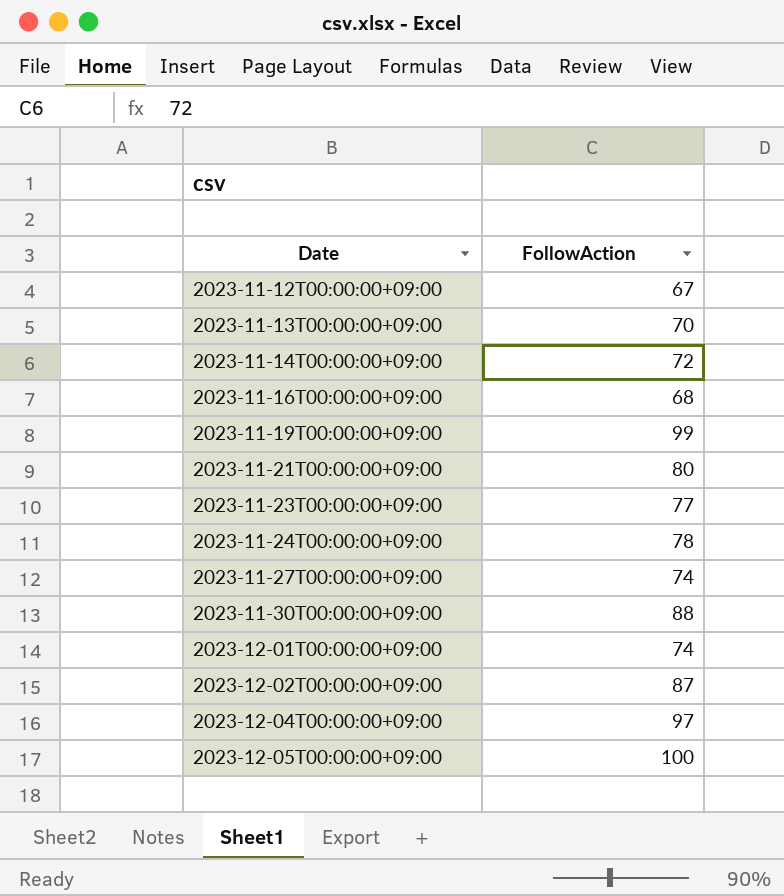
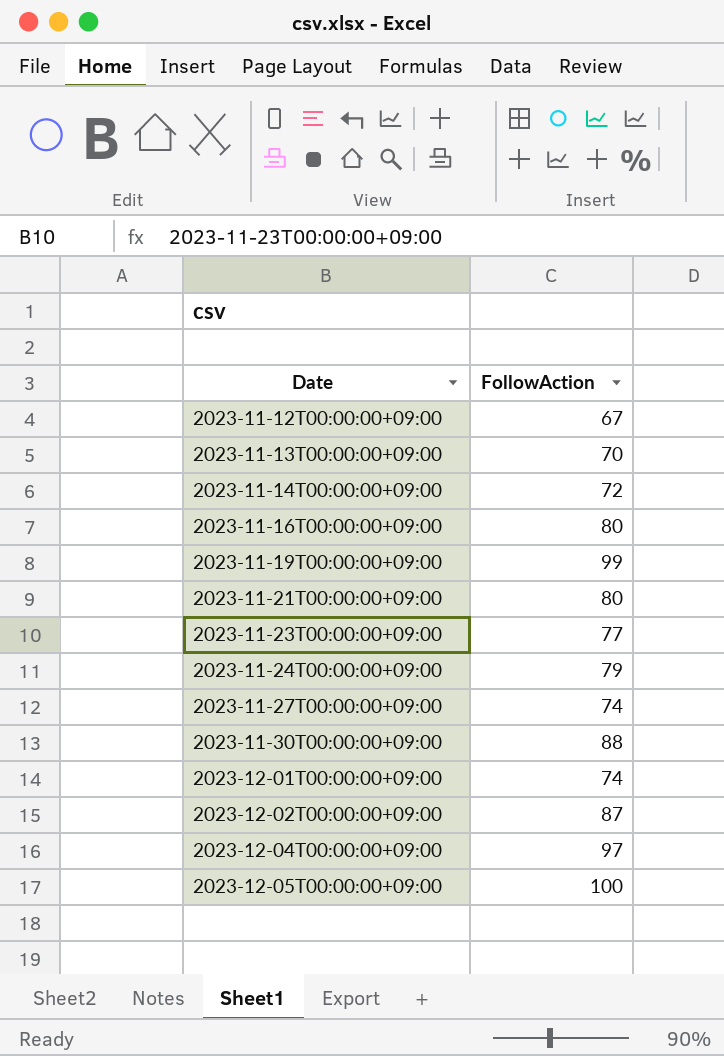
2023-11-16T00:00:00+09:00 | FollowAction: 68 -> 80
2023-11-24T00:00:00+09:00 | FollowAction: 78 -> 79

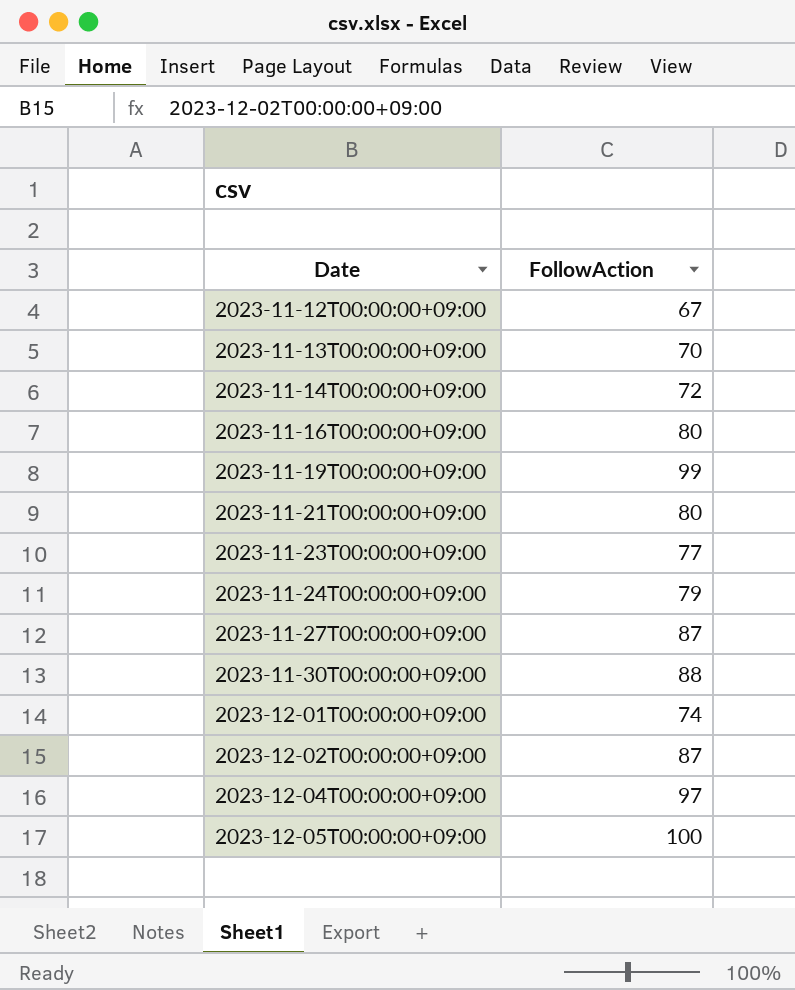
2023-11-27T00:00:00+09:00 | FollowAction: 74 -> 87

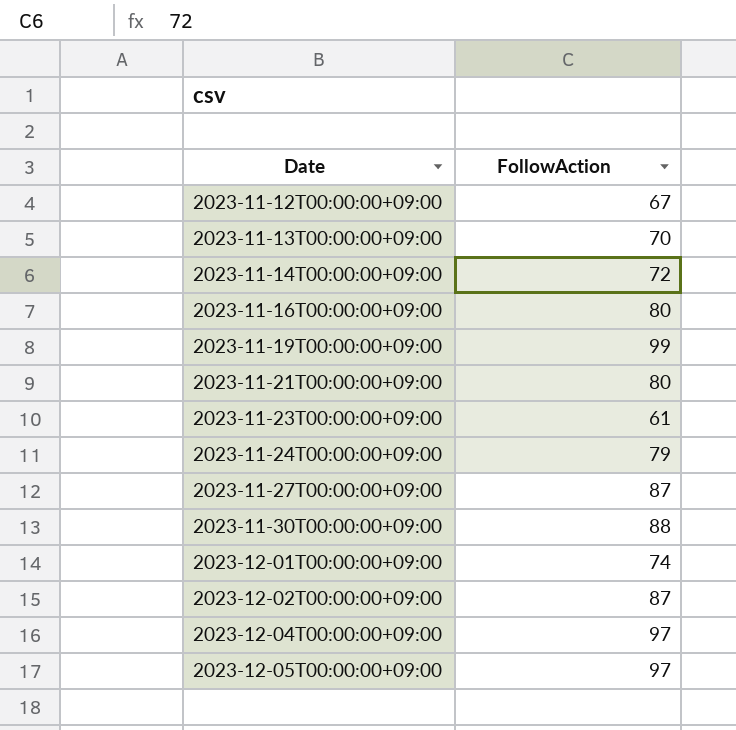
2023-11-23T00:00:00+09:00 | FollowAction: 77 -> 61
2023-12-05T00:00:00+09:00 | FollowAction: 100 -> 97

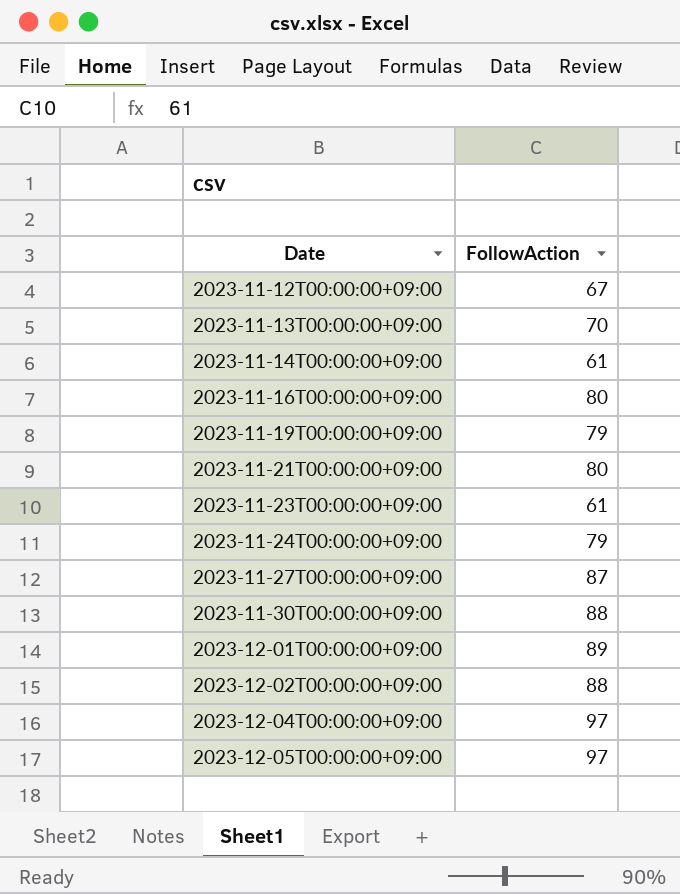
2023-11-14T00:00:00+09:00 | FollowAction: 72 -> 61
2023-11-19T00:00:00+09:00 | FollowAction: 99 -> 79
2023-12-01T00:00:00+09:00 | FollowAction: 74 -> 89
2023-12-02T00:00:00+09:00 | FollowAction: 87 -> 88

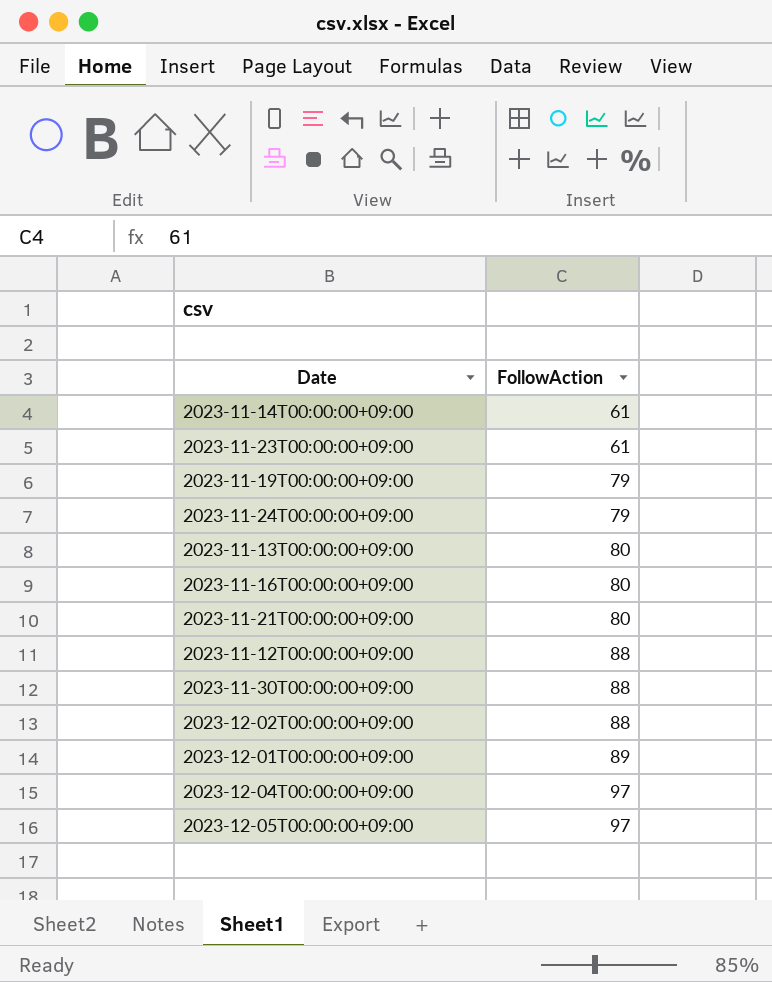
row order: Date ascending -> FollowAction ascending
row 2023-11-27T00:00:00+09:00: 87 -> none
2023-11-13T00:00:00+09:00 | FollowAction: 70 -> 80
2023-11-12T00:00:00+09:00 | FollowAction: 67 -> 88

